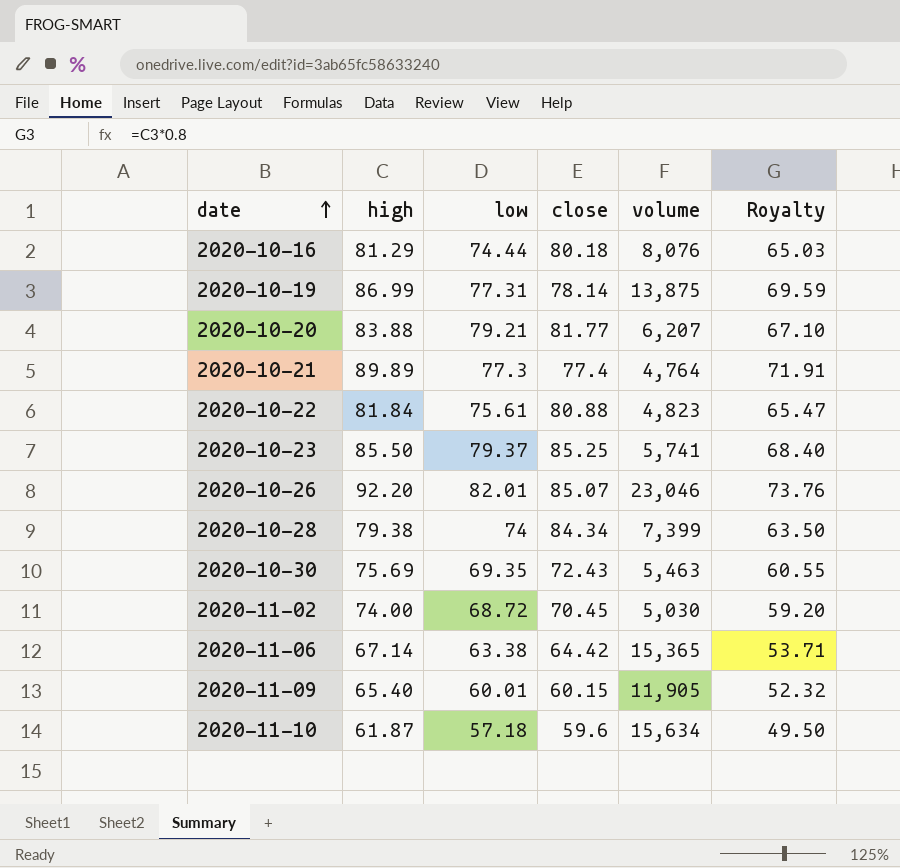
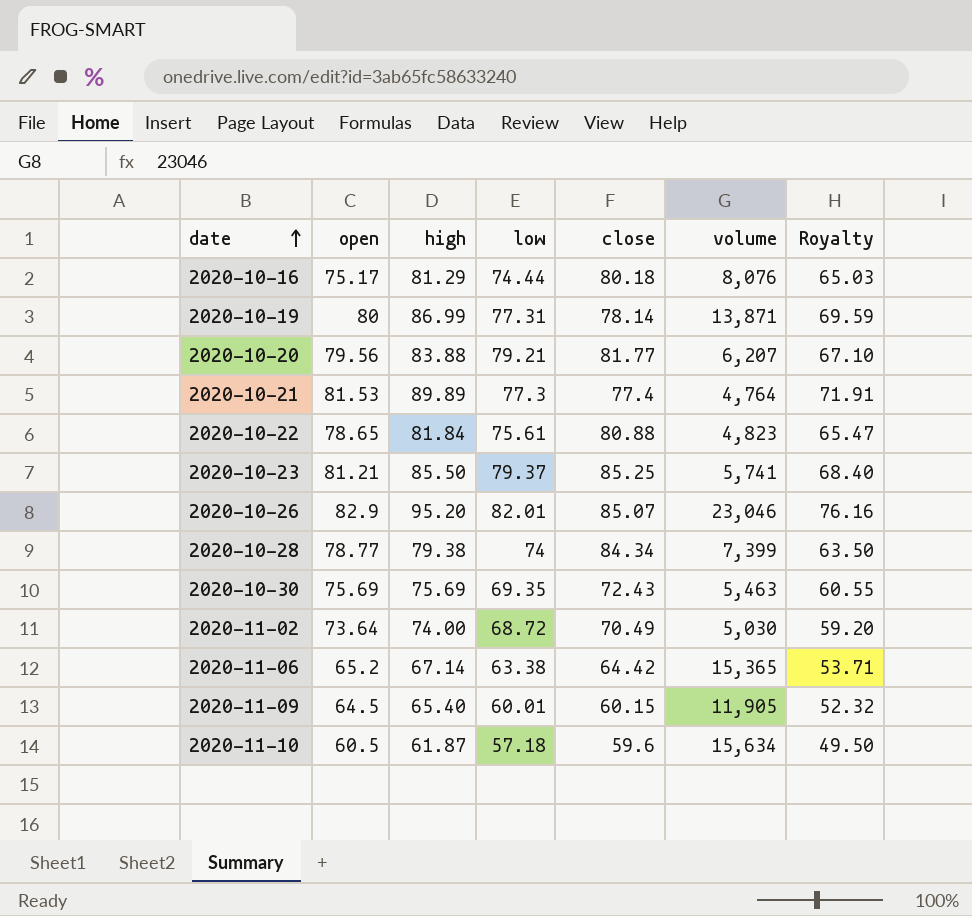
column open | position: none -> 2
2020-10-19 | volume: 13,875 -> 13,871
2020-10-26 | high: 92.20 -> 95.20
2020-10-26 | Royalty: 73.76 -> 76.16
2020-11-02 | close: 70.45 -> 70.49

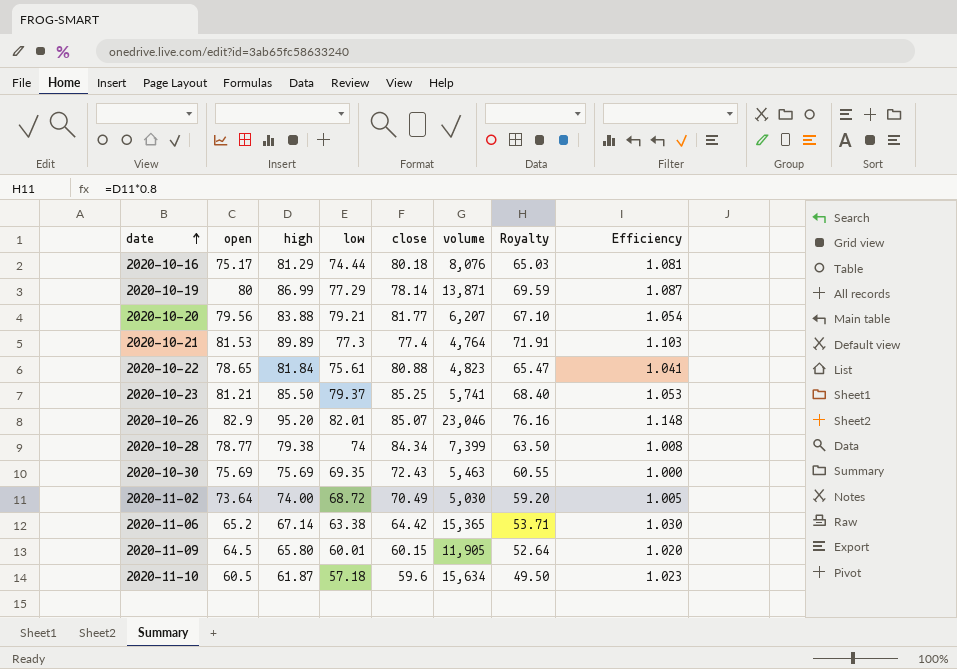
column Efficiency | formula: none -> [high] / [open]
2020-10-19 | low: 77.31 -> 77.29
2020-11-09 | high: 65.40 -> 65.80
2020-11-09 | Royalty: 52.32 -> 52.64

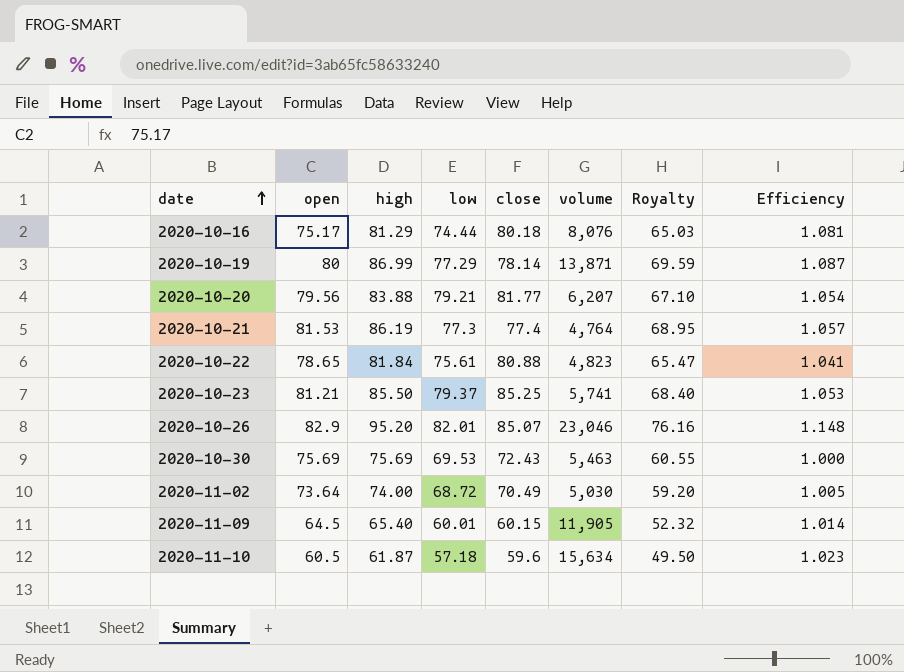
row 2020-10-28: 78.77 | 79.38 | 74 | 84.34 | 7,399 | 63.50 | 1.008 -> none
row 2020-11-06: 65.2 | 67.14 | 63.38 | 64.42 | 15,365 | 53.71 | 1.030 -> none
2020-10-21 | high: 89.89 -> 86.19
2020-10-21 | Royalty: 71.91 -> 68.95
2020-10-21 | Efficiency: 1.103 -> 1.057
2020-10-30 | low: 69.35 -> 69.53
2020-11-09 | high: 65.80 -> 65.40
2020-11-09 | Royalty: 52.64 -> 52.32
2020-11-09 | Efficiency: 1.020 -> 1.014

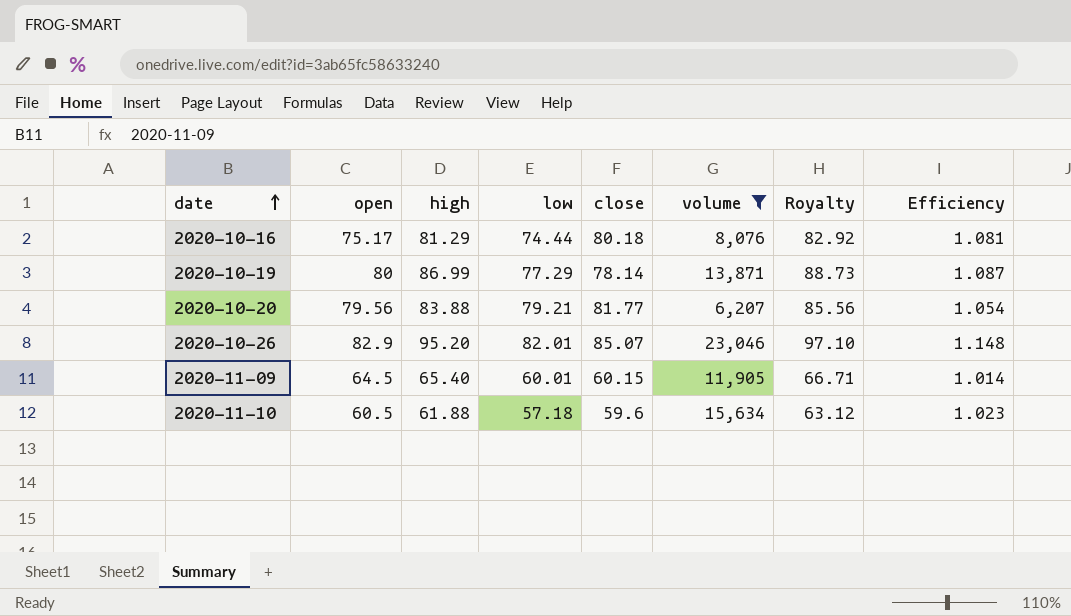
filter: none -> volume >= 6,207
column Royalty | formula: [high] * 0.8 -> [high] * 1.02
2020-11-10 | high: 61.87 -> 61.88

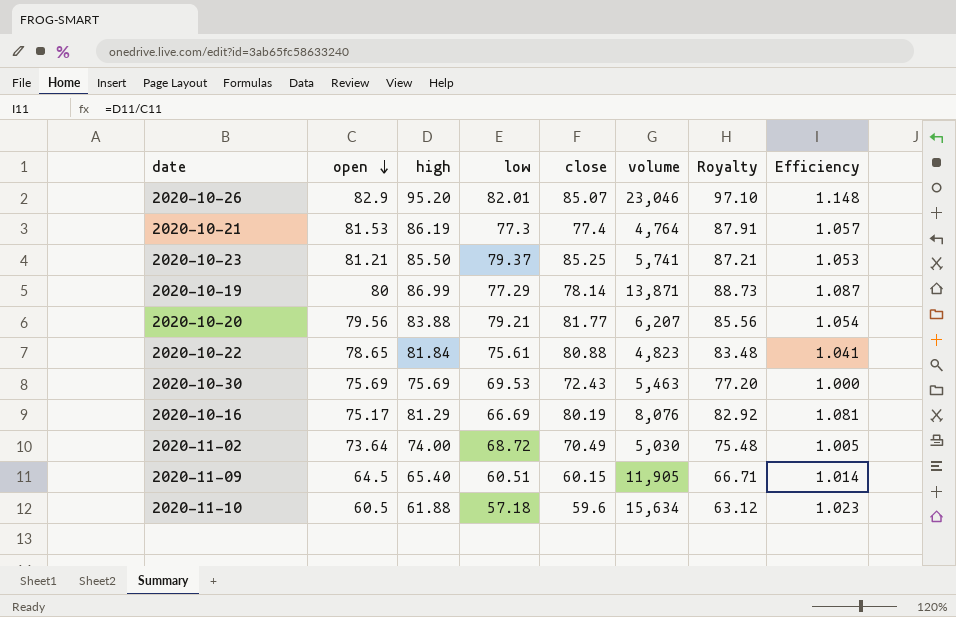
filter: volume >= 6,207 -> none
row order: date ascending -> open descending
2020-10-16 | low: 74.44 -> 66.69
2020-10-16 | close: 80.18 -> 80.19
2020-11-09 | low: 60.01 -> 60.51

